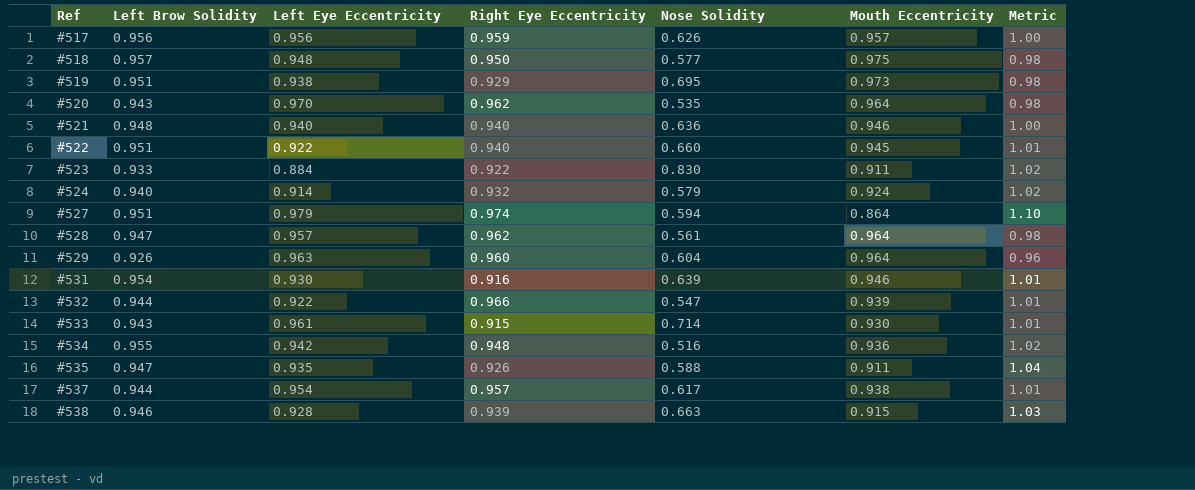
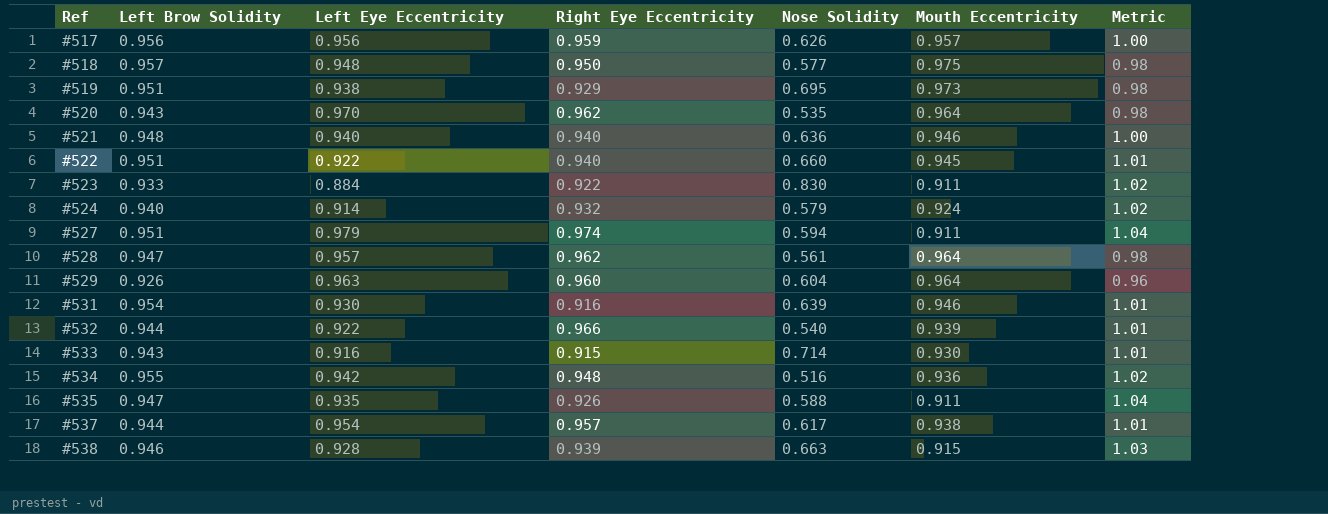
#527 | Mouth Eccentricity: 0.864 -> 0.911
#527 | Metric: 1.10 -> 1.04
#532 | Nose Solidity: 0.547 -> 0.540
#533 | Left Eye Eccentricity: 0.961 -> 0.916

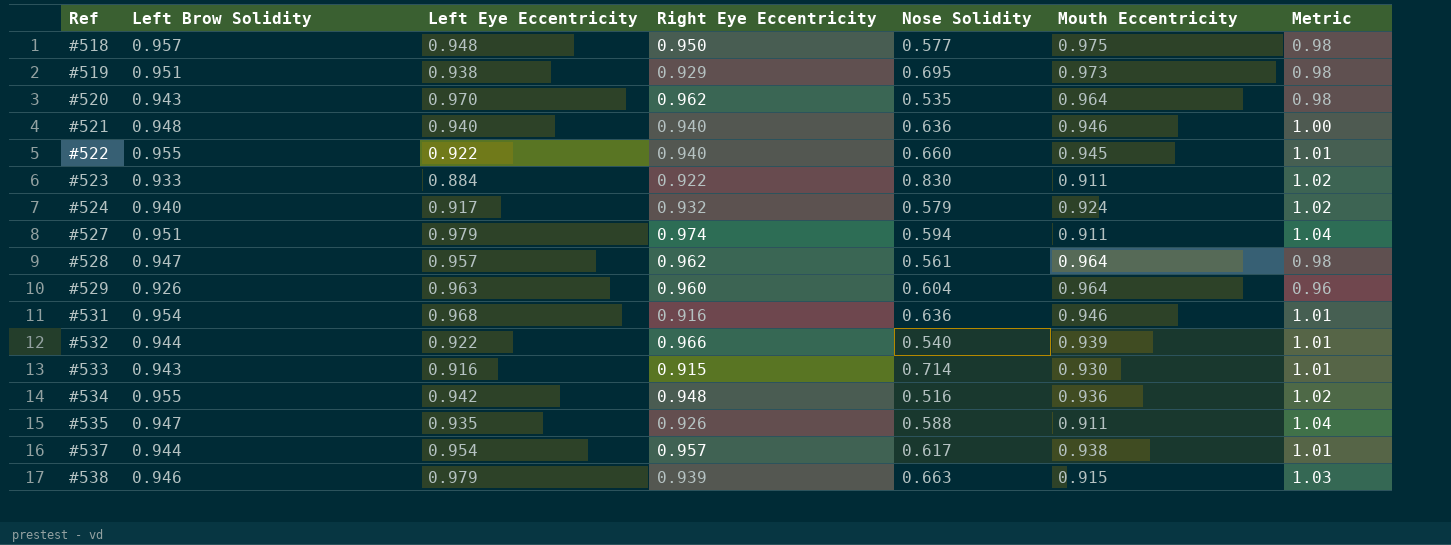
row #517: 0.956 | 0.956 | 0.959 | 0.626 | 0.957 | 1.00 -> none
#522 | Left Brow Solidity: 0.951 -> 0.955
#524 | Left Eye Eccentricity: 0.914 -> 0.917
#531 | Left Eye Eccentricity: 0.930 -> 0.968
#531 | Nose Solidity: 0.639 -> 0.636
#538 | Left Eye Eccentricity: 0.928 -> 0.979

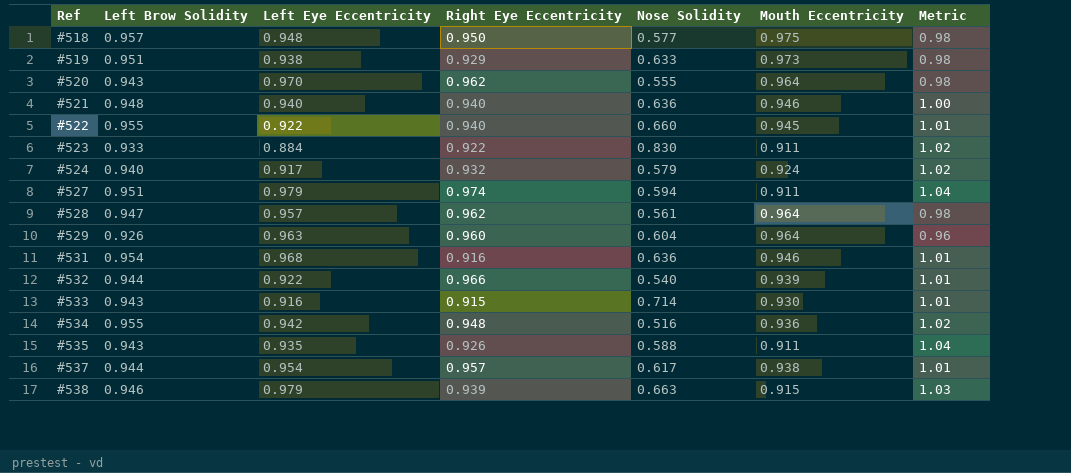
#519 | Nose Solidity: 0.695 -> 0.633
#520 | Nose Solidity: 0.535 -> 0.555
#535 | Left Brow Solidity: 0.947 -> 0.943

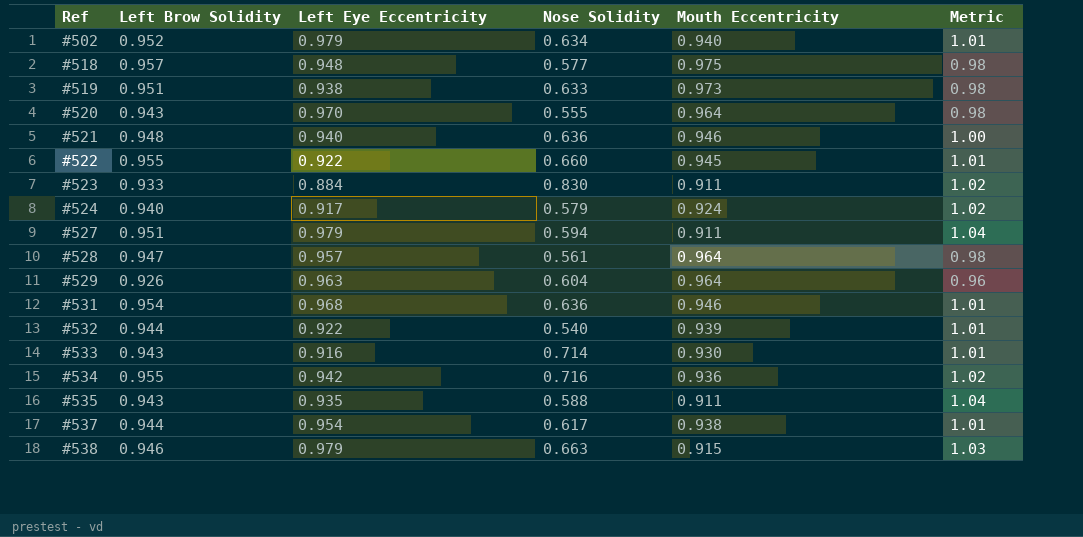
column Right Eye Eccentricity | position: 4 -> none
row #502: none -> 0.952 | 0.979 | 0.634 | 0.940 | 1.01
#534 | Nose Solidity: 0.516 -> 0.716

